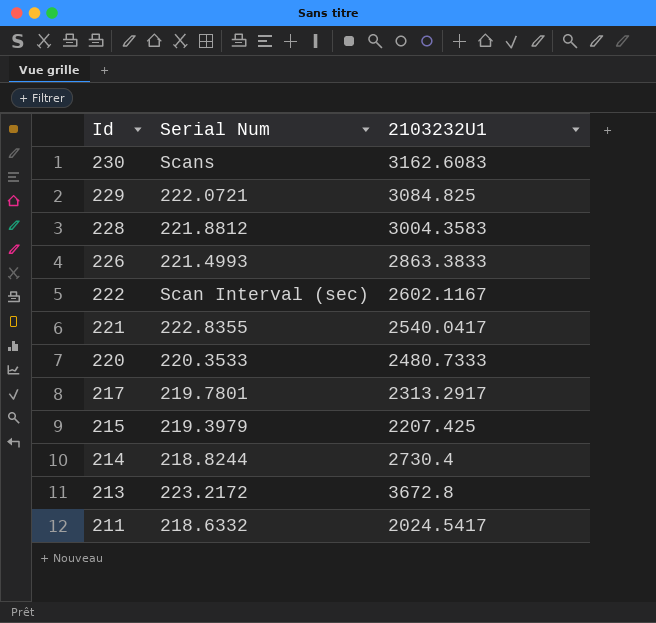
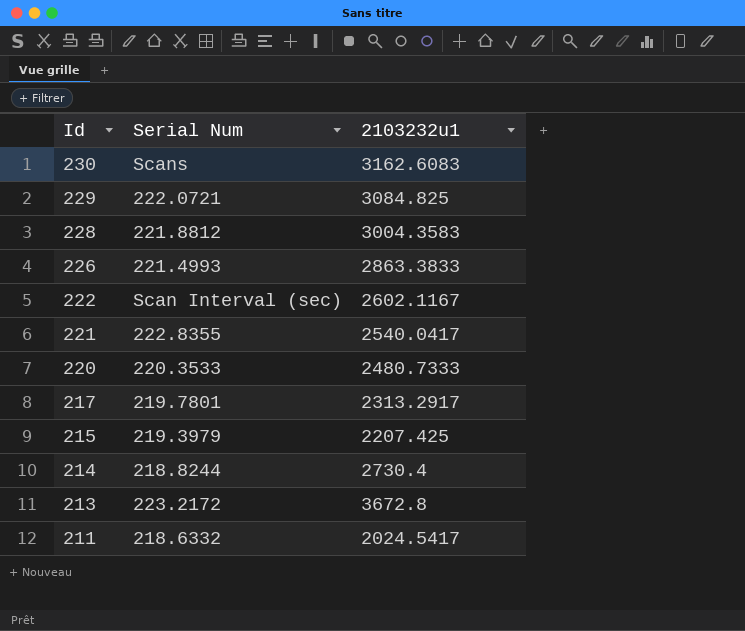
column name: 2103232U1 -> 2103232u1

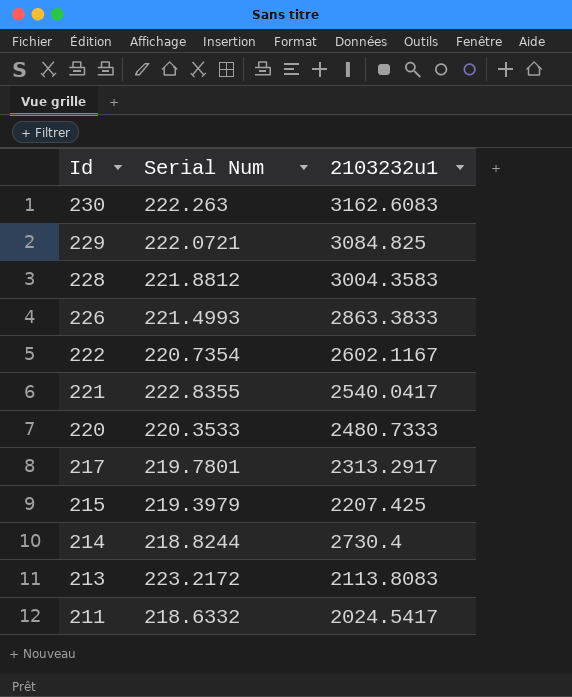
230 | Serial Num: Scans -> 222.263
222 | Serial Num: Scan Interval (sec) -> 220.7354
213 | 2103232u1: 3672.8 -> 2113.8083

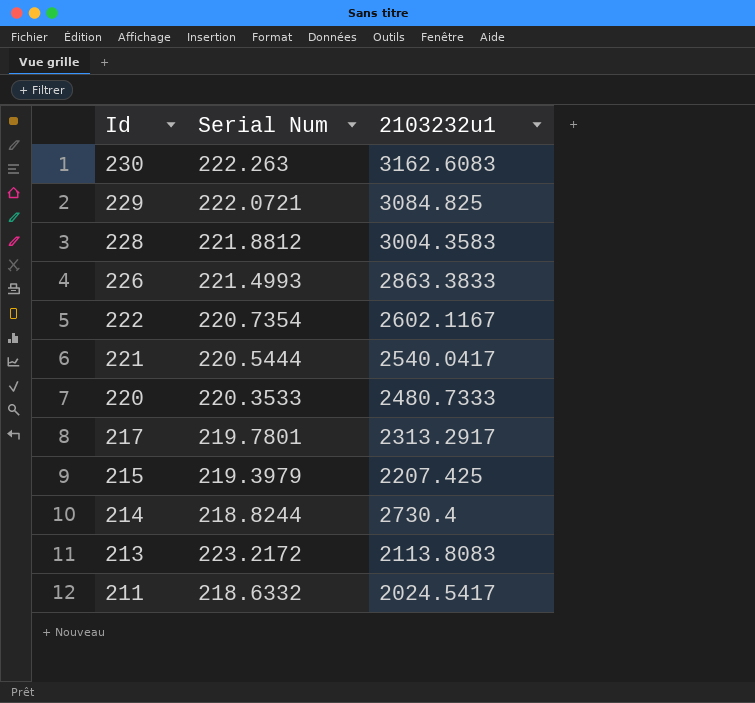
221 | Serial Num: 222.8355 -> 220.5444

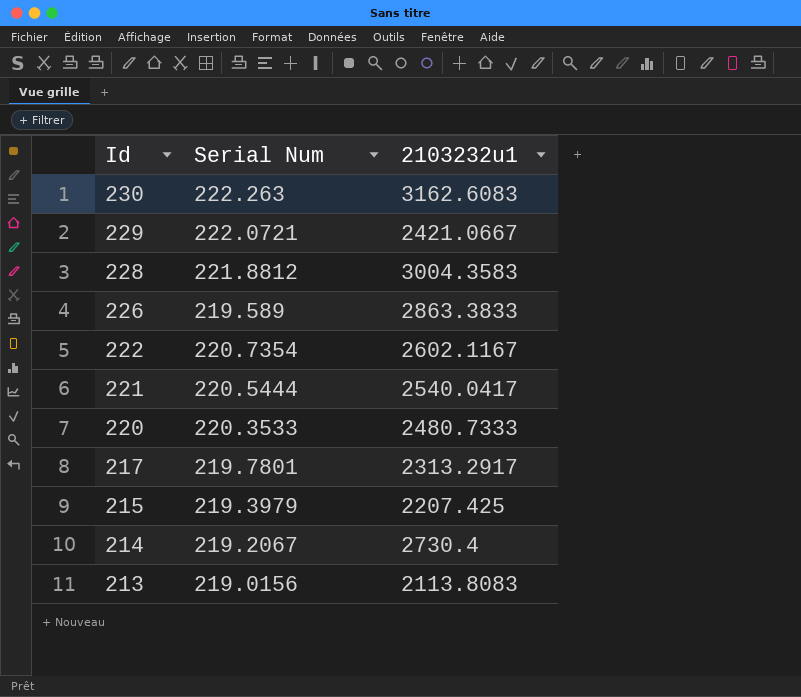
row 211: 218.6332 | 2024.5417 -> none
229 | 2103232u1: 3084.825 -> 2421.0667
226 | Serial Num: 221.4993 -> 219.589
214 | Serial Num: 218.8244 -> 219.2067
213 | Serial Num: 223.2172 -> 219.0156

